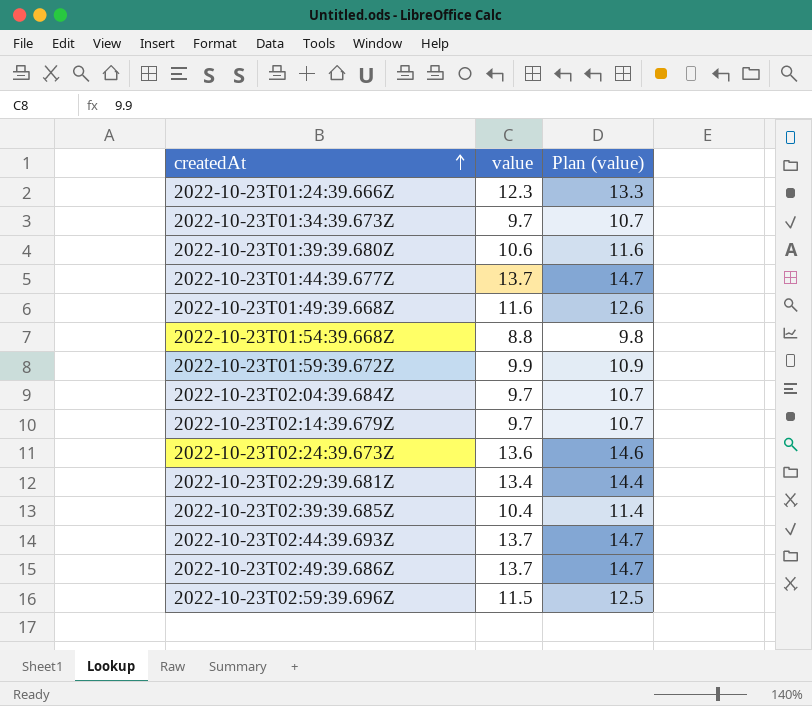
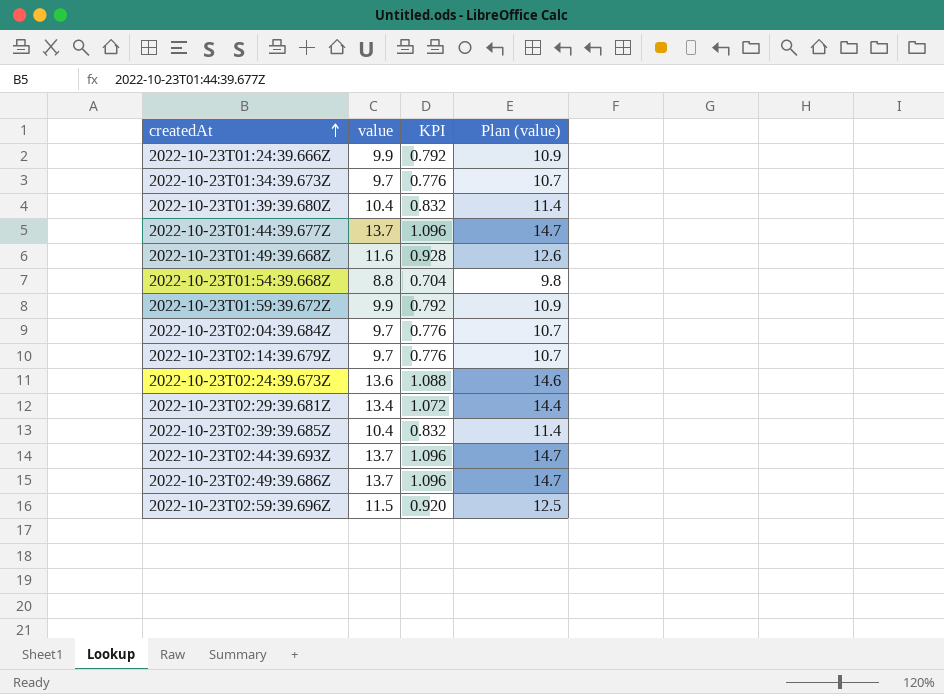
column KPI | formula: none -> [value] * 0.08
2022-10-23T01:24:39.666Z | value: 12.3 -> 9.9
2022-10-23T01:24:39.666Z | Plan (value): 13.3 -> 10.9
2022-10-23T01:39:39.680Z | value: 10.6 -> 10.4
2022-10-23T01:39:39.680Z | Plan (value): 11.6 -> 11.4

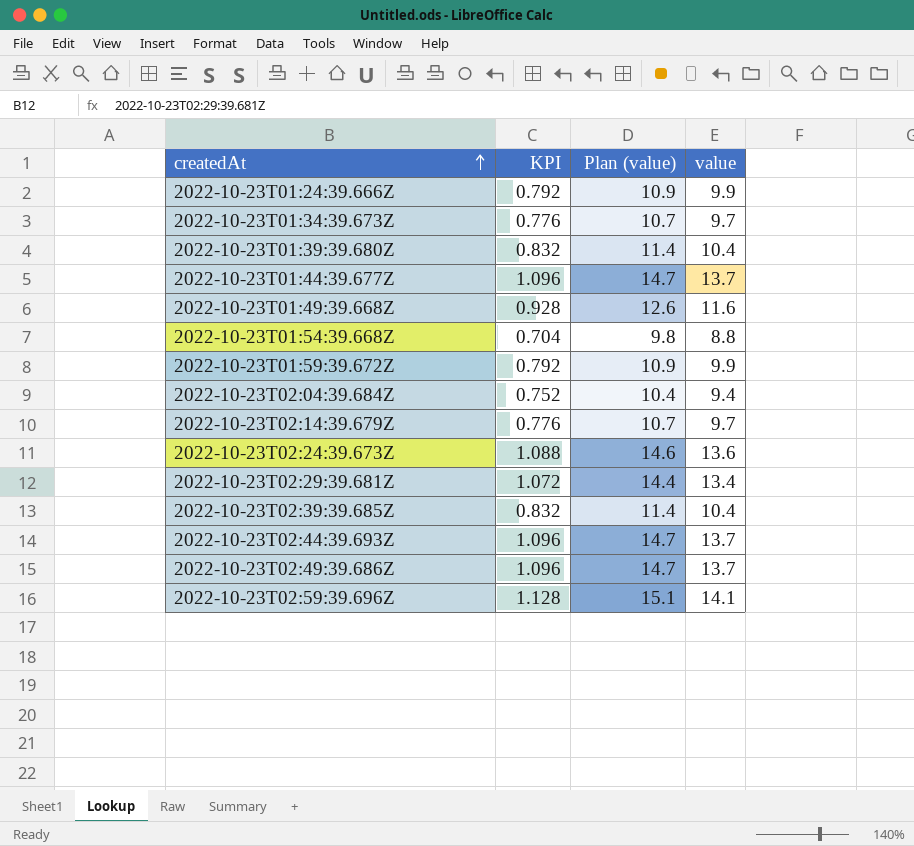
column value | position: 2 -> 4
2022-10-23T02:04:39.684Z | KPI: 0.776 -> 0.752
2022-10-23T02:04:39.684Z | Plan (value): 10.7 -> 10.4
2022-10-23T02:04:39.684Z | value: 9.7 -> 9.4
2022-10-23T02:59:39.696Z | KPI: 0.920 -> 1.128
2022-10-23T02:59:39.696Z | Plan (value): 12.5 -> 15.1
2022-10-23T02:59:39.696Z | value: 11.5 -> 14.1

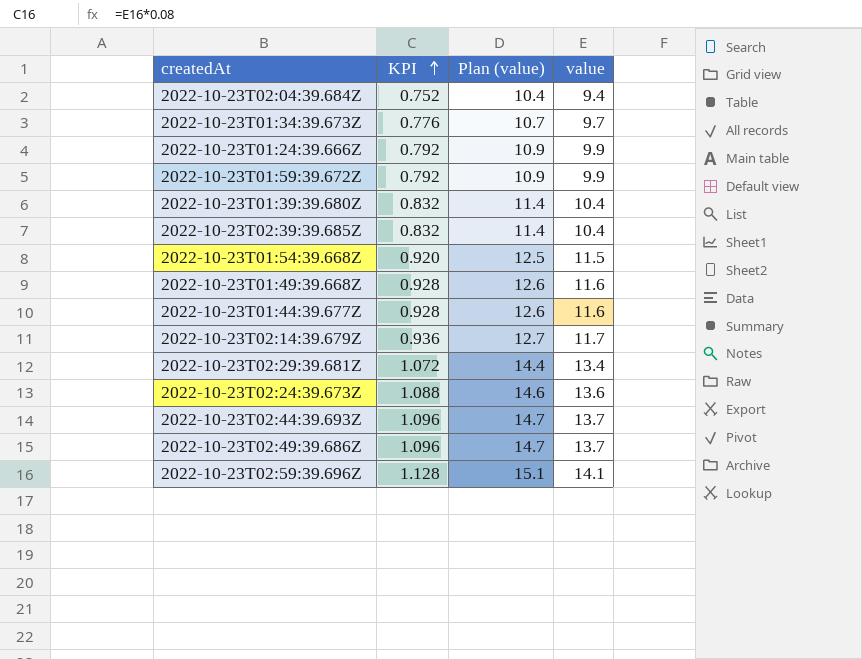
row order: createdAt ascending -> KPI ascending
2022-10-23T01:54:39.668Z | KPI: 0.704 -> 0.920
2022-10-23T01:54:39.668Z | Plan (value): 9.8 -> 12.5
2022-10-23T01:54:39.668Z | value: 8.8 -> 11.5
2022-10-23T01:44:39.677Z | KPI: 1.096 -> 0.928
2022-10-23T01:44:39.677Z | Plan (value): 14.7 -> 12.6
2022-10-23T01:44:39.677Z | value: 13.7 -> 11.6
2022-10-23T02:14:39.679Z | KPI: 0.776 -> 0.936
2022-10-23T02:14:39.679Z | Plan (value): 10.7 -> 12.7
2022-10-23T02:14:39.679Z | value: 9.7 -> 11.7

